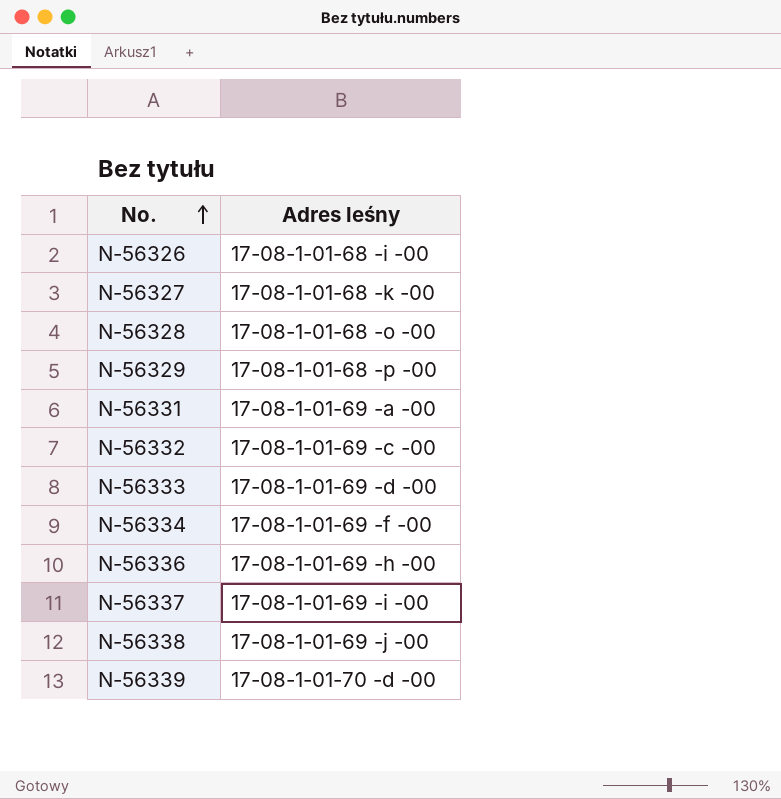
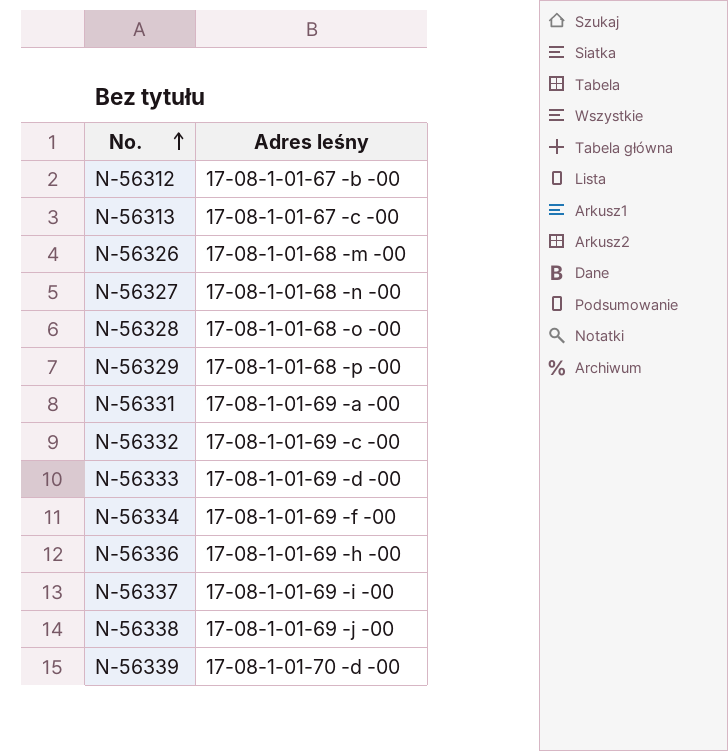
row N-56312: none -> 17-08-1-01-67 -b -00
row N-56313: none -> 17-08-1-01-67 -c -00
N-56326 | Adres leśny: 17-08-1-01-68 -i -00 -> 17-08-1-01-68 -m -00
N-56327 | Adres leśny: 17-08-1-01-68 -k -00 -> 17-08-1-01-68 -n -00

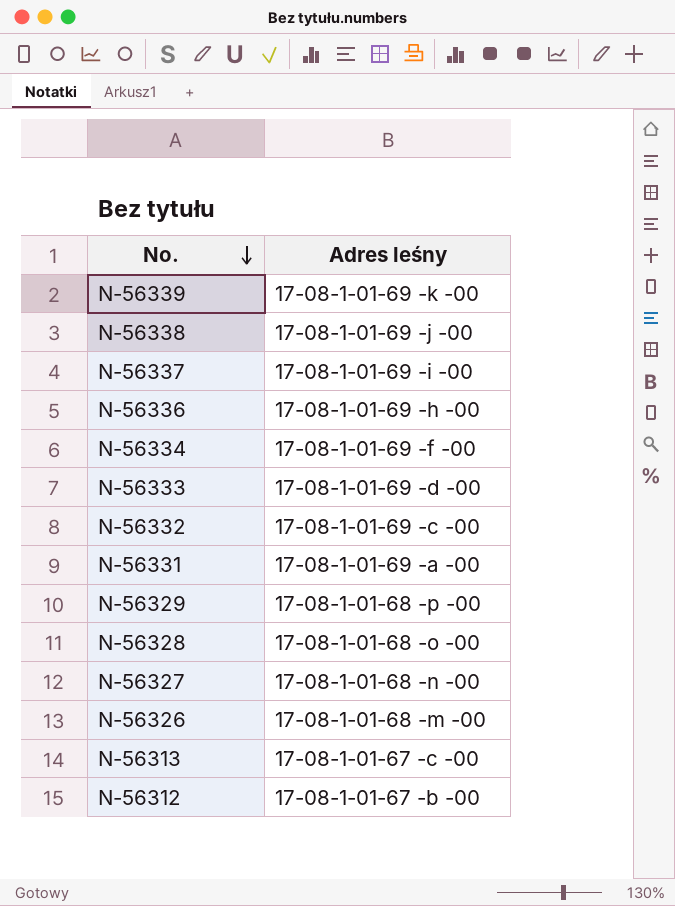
row order: No. ascending -> No. descending
N-56339 | Adres leśny: 17-08-1-01-70 -d -00 -> 17-08-1-01-69 -k -00

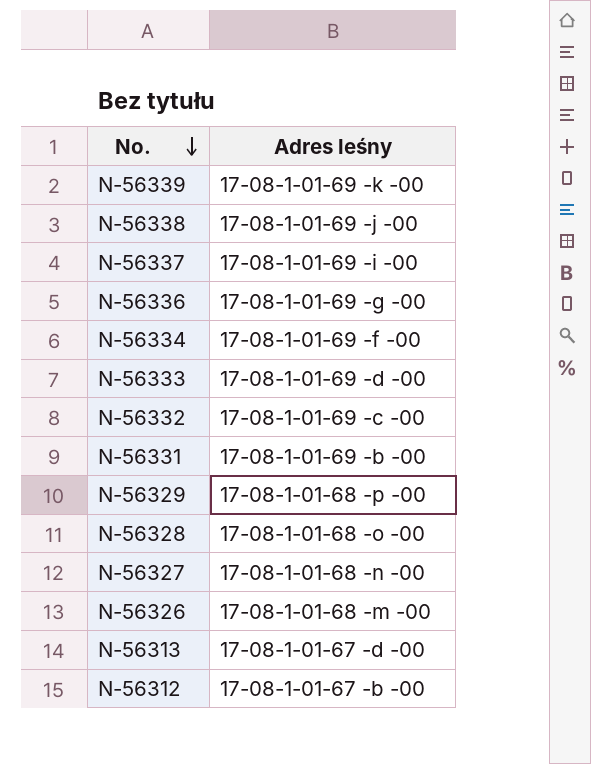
N-56336 | Adres leśny: 17-08-1-01-69 -h -00 -> 17-08-1-01-69 -g -00
N-56331 | Adres leśny: 17-08-1-01-69 -a -00 -> 17-08-1-01-69 -b -00
N-56313 | Adres leśny: 17-08-1-01-67 -c -00 -> 17-08-1-01-67 -d -00

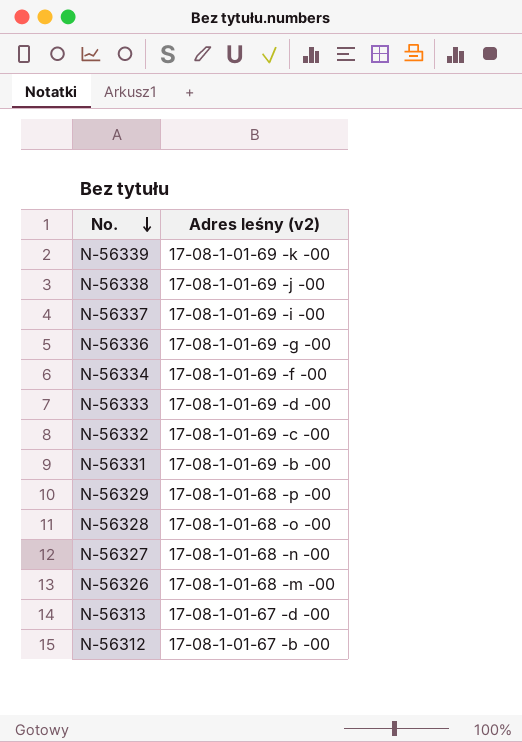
column name: Adres leśny -> Adres leśny (v2)

